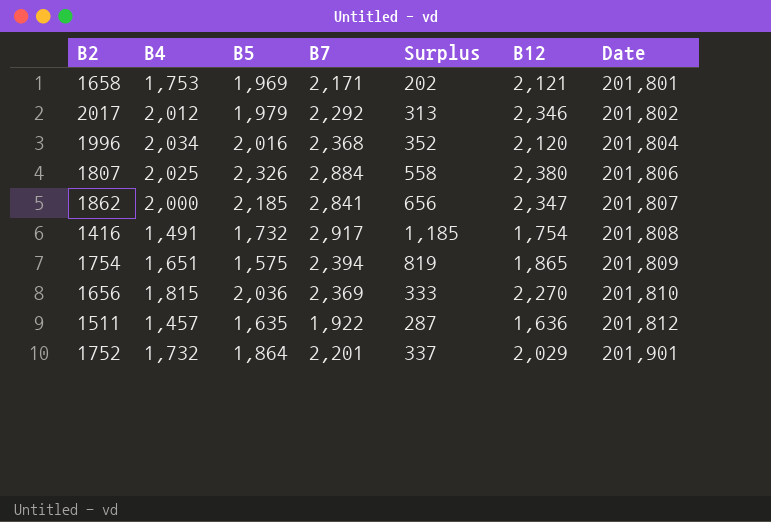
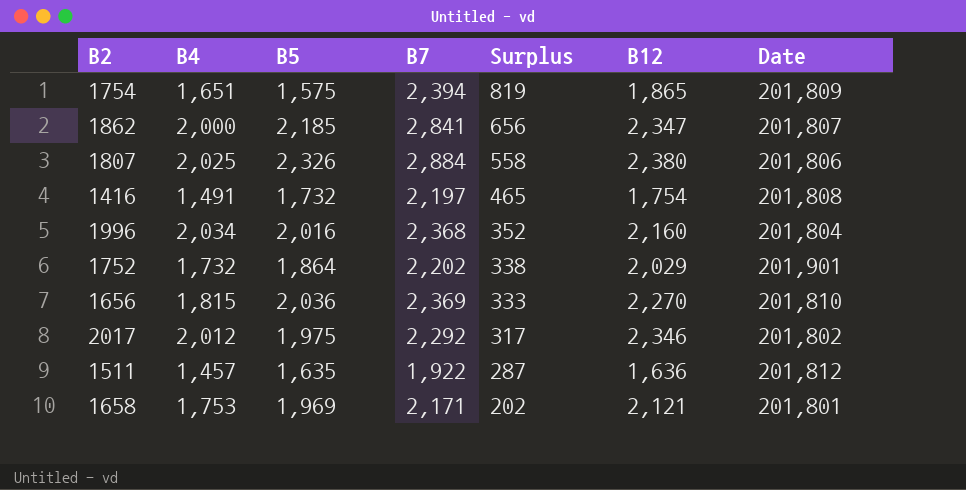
row order: Date ascending -> Surplus descending
1416 | B7: 2,917 -> 2,197
1416 | Surplus: 1,185 -> 465
1996 | B12: 2,120 -> 2,160
1752 | B7: 2,201 -> 2,202
1752 | Surplus: 337 -> 338
2017 | B5: 1,979 -> 1,975
2017 | Surplus: 313 -> 317

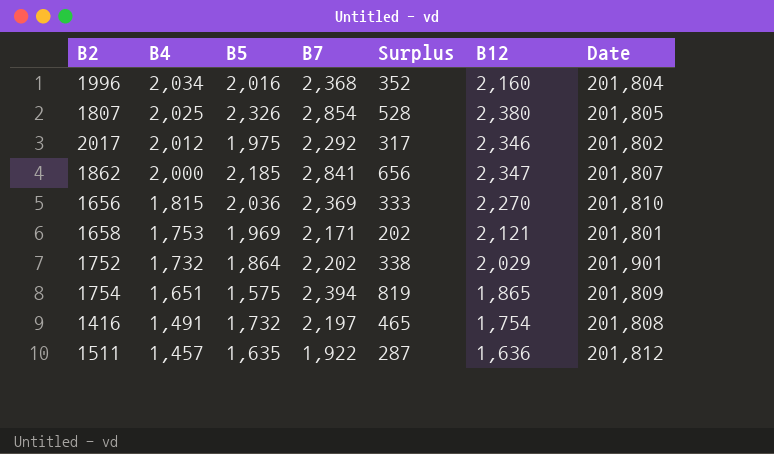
row order: Surplus descending -> B4 descending
1807 | B7: 2,884 -> 2,854
1807 | Surplus: 558 -> 528
1807 | Date: 201,806 -> 201,805

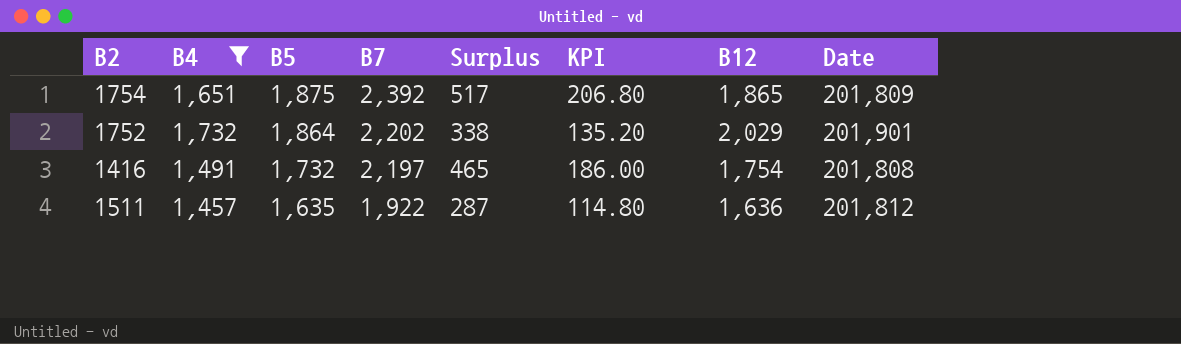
filter: none -> B4 <= 1,732
row order: B4 descending -> B5 descending
column KPI | formula: none -> [Surplus] * 0.4
1754 | B5: 1,575 -> 1,875
1754 | B7: 2,394 -> 2,392
1754 | Surplus: 819 -> 517

